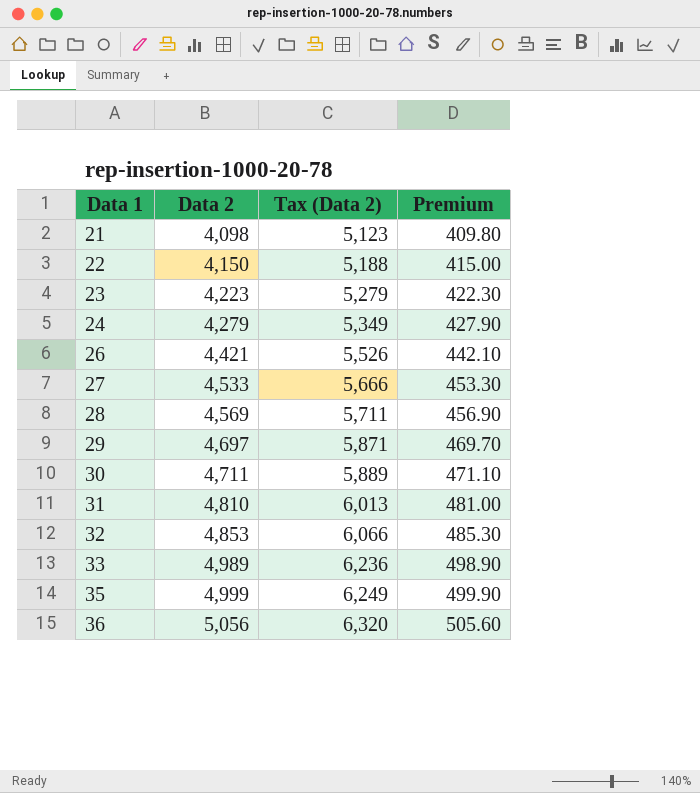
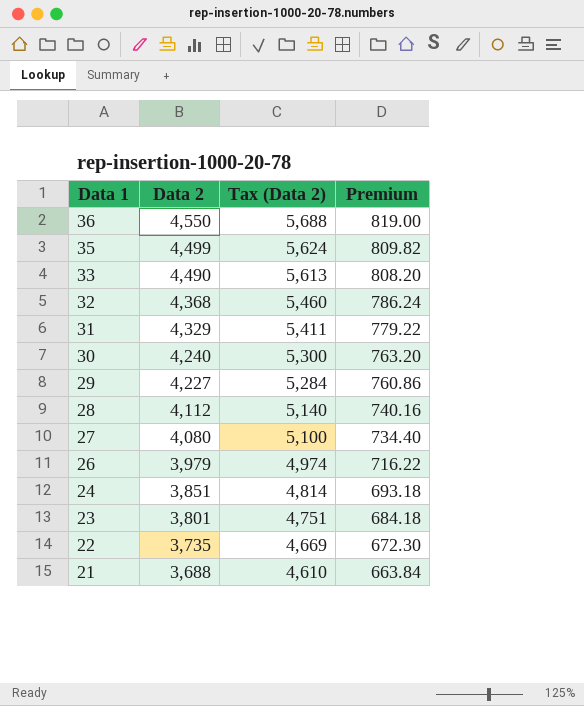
row order: Data 1 ascending -> Data 1 descending
column Premium | formula: [Data 2] * 0.1 -> [Data 2] * 0.18
36 | Data 2: 5,056 -> 4,550
36 | Tax (Data 2): 6,320 -> 5,688
35 | Data 2: 4,999 -> 4,499
35 | Tax (Data 2): 6,249 -> 5,624
33 | Data 2: 4,989 -> 4,490
33 | Tax (Data 2): 6,236 -> 5,613
32 | Data 2: 4,853 -> 4,368
32 | Tax (Data 2): 6,066 -> 5,460
31 | Data 2: 4,810 -> 4,329
31 | Tax (Data 2): 6,013 -> 5,411
30 | Data 2: 4,711 -> 4,240
30 | Tax (Data 2): 5,889 -> 5,300
29 | Data 2: 4,697 -> 4,227
29 | Tax (Data 2): 5,871 -> 5,284
28 | Data 2: 4,569 -> 4,112
28 | Tax (Data 2): 5,711 -> 5,140
27 | Data 2: 4,533 -> 4,080
27 | Tax (Data 2): 5,666 -> 5,100
26 | Data 2: 4,421 -> 3,979
26 | Tax (Data 2): 5,526 -> 4,974
24 | Data 2: 4,279 -> 3,851
24 | Tax (Data 2): 5,349 -> 4,814
23 | Data 2: 4,223 -> 3,801
23 | Tax (Data 2): 5,279 -> 4,751
22 | Data 2: 4,150 -> 3,735
22 | Tax (Data 2): 5,188 -> 4,669
21 | Data 2: 4,098 -> 3,688
21 | Tax (Data 2): 5,123 -> 4,610

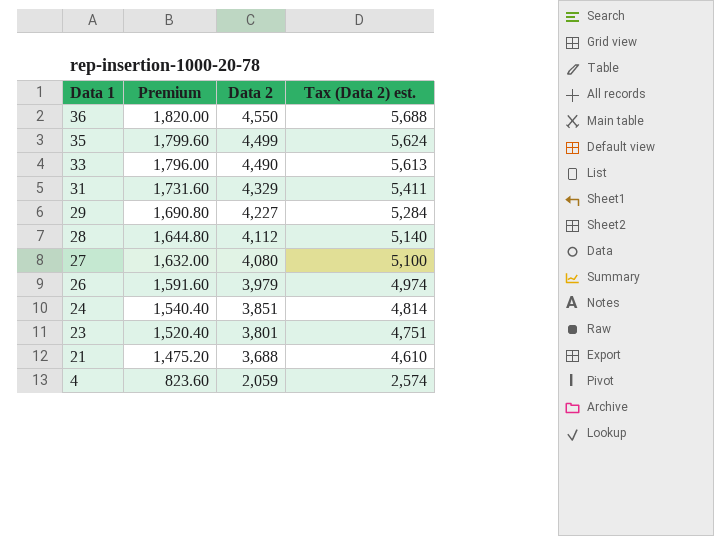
column Premium | formula: [Data 2] * 0.18 -> [Data 2] * 0.4
column Premium | position: 4 -> 2
column name: Tax (Data 2) -> Tax (Data 2) est.
row 32: 4,368 | 5,460 | 786.24 -> none
row 30: 4,240 | 5,300 | 763.20 -> none
row 22: 3,735 | 4,669 | 672.30 -> none
row 4: none -> 823.60 | 2,059 | 2,574

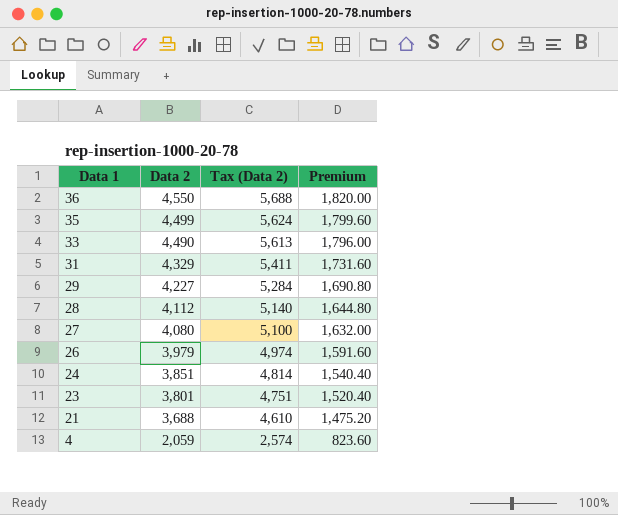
column name: Tax (Data 2) est. -> Tax (Data 2)
column Premium | position: 2 -> 4

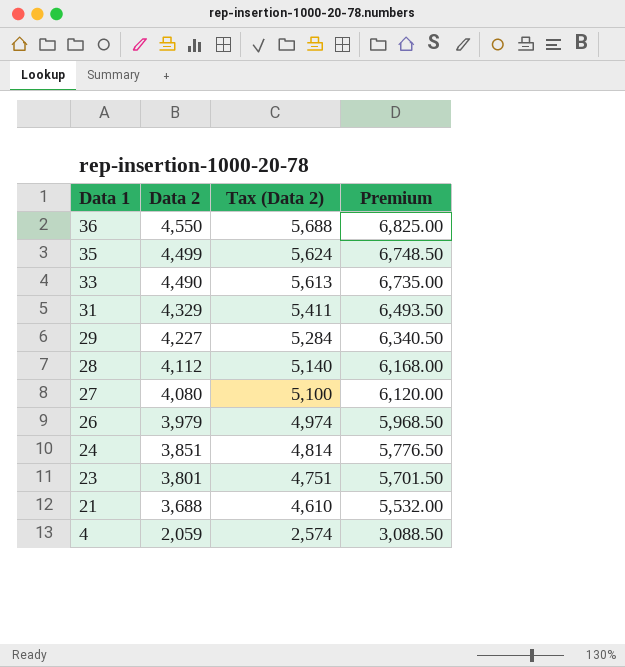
column Premium | formula: [Data 2] * 0.4 -> [Data 2] * 1.5

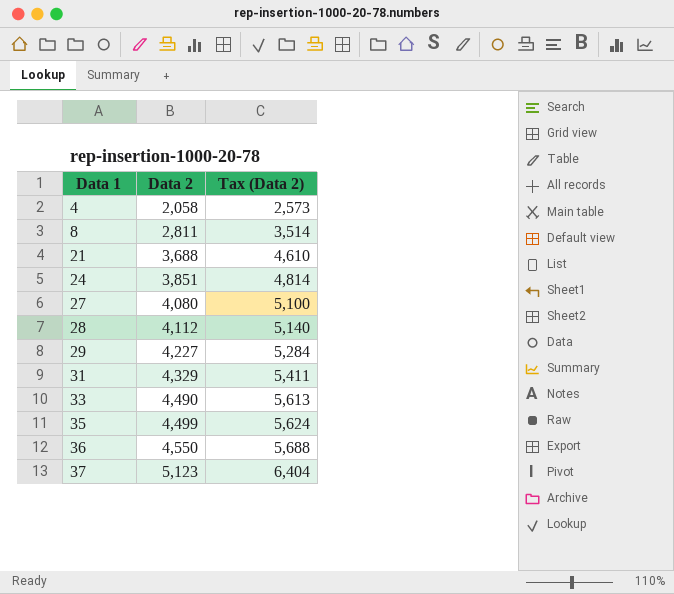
row order: Data 1 descending -> Data 1 ascending
column Premium | formula: [Data 2] * 1.5 -> none
row 26: 3,979 | 4,974 | 5,968.50 -> none
row 23: 3,801 | 4,751 | 5,701.50 -> none
4 | Data 2: 2,059 -> 2,058
4 | Tax (Data 2): 2,574 -> 2,573
row 8: none -> 2,811 | 3,514
row 37: none -> 5,123 | 6,404

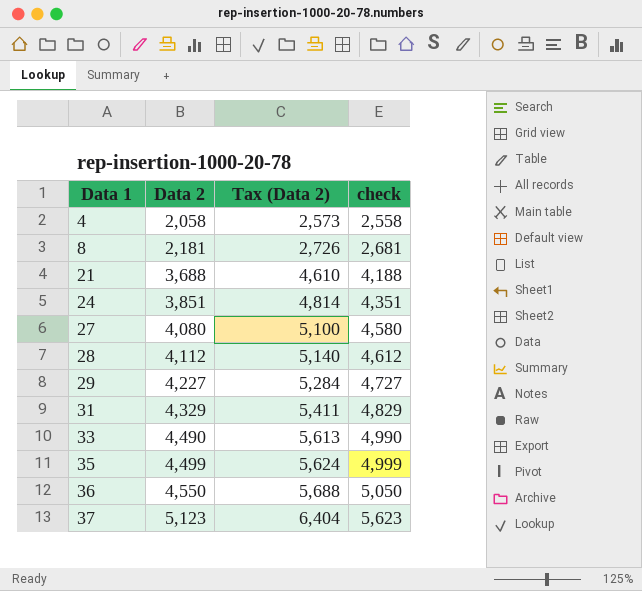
column check | formula: none -> [Data 2] + 500
8 | Data 2: 2,811 -> 2,181
8 | Tax (Data 2): 3,514 -> 2,726

